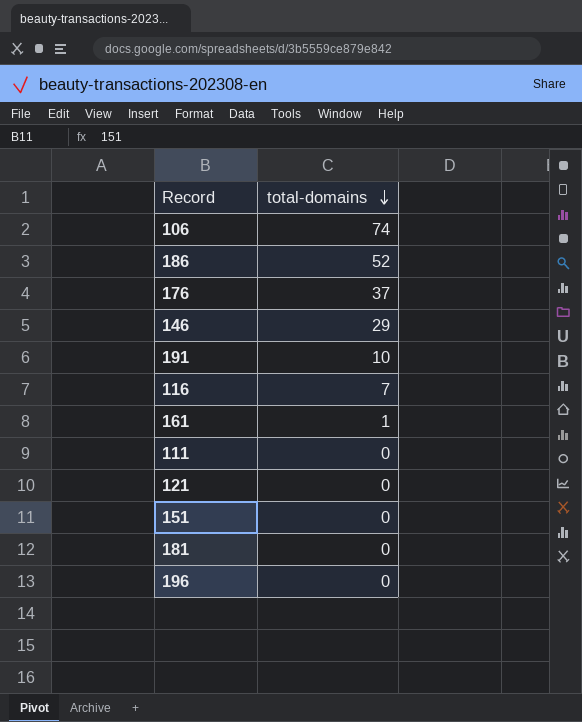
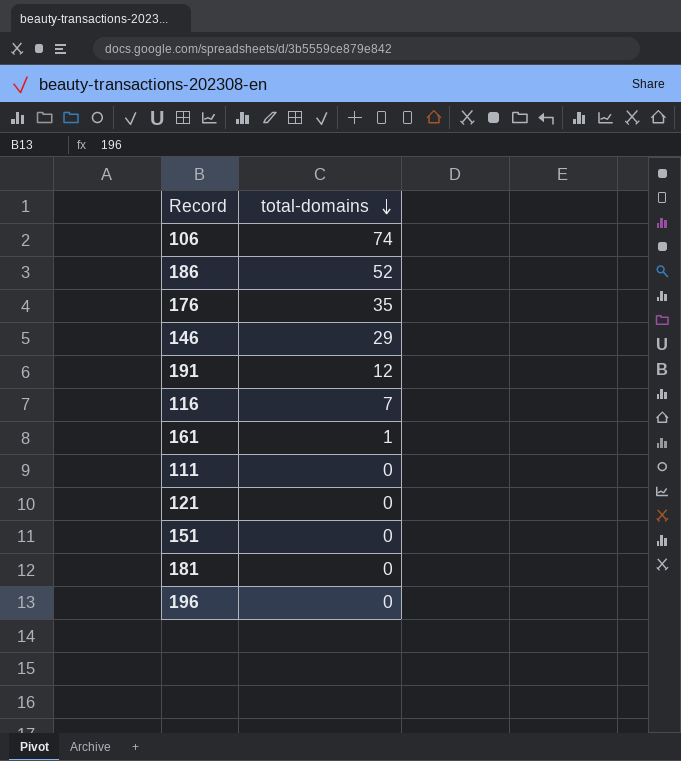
176 | total-domains: 37 -> 35
191 | total-domains: 10 -> 12

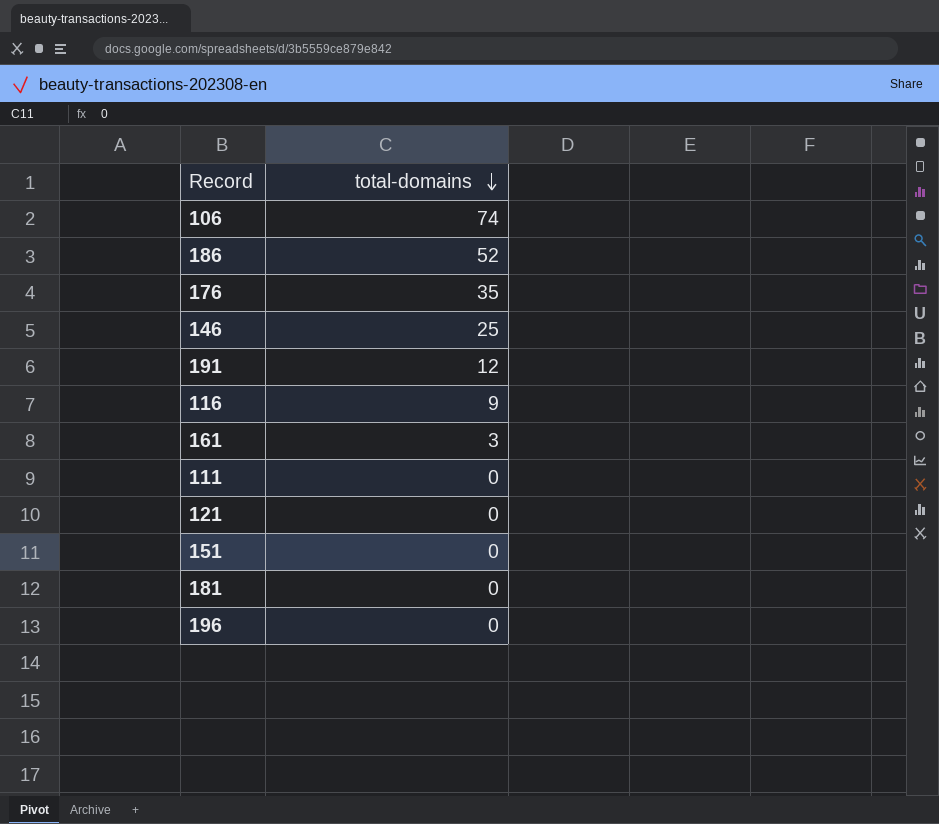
146 | total-domains: 29 -> 25
116 | total-domains: 7 -> 9
161 | total-domains: 1 -> 3

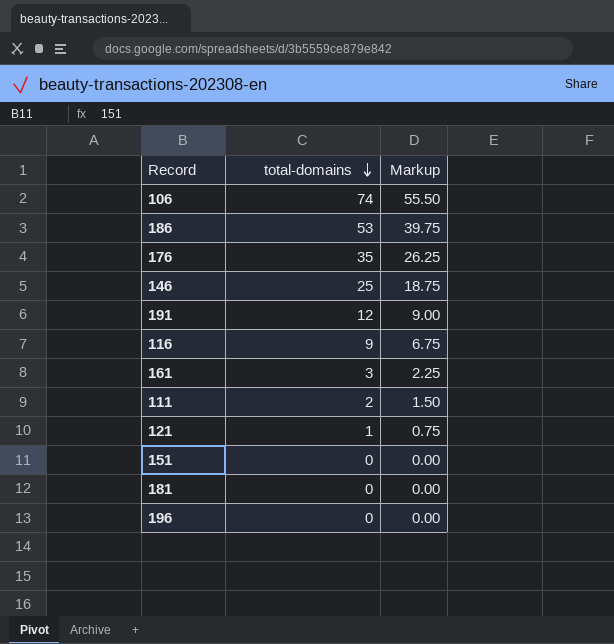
column Markup | formula: none -> [total-domains] * 0.75
186 | total-domains: 52 -> 53
111 | total-domains: 0 -> 2
121 | total-domains: 0 -> 1

